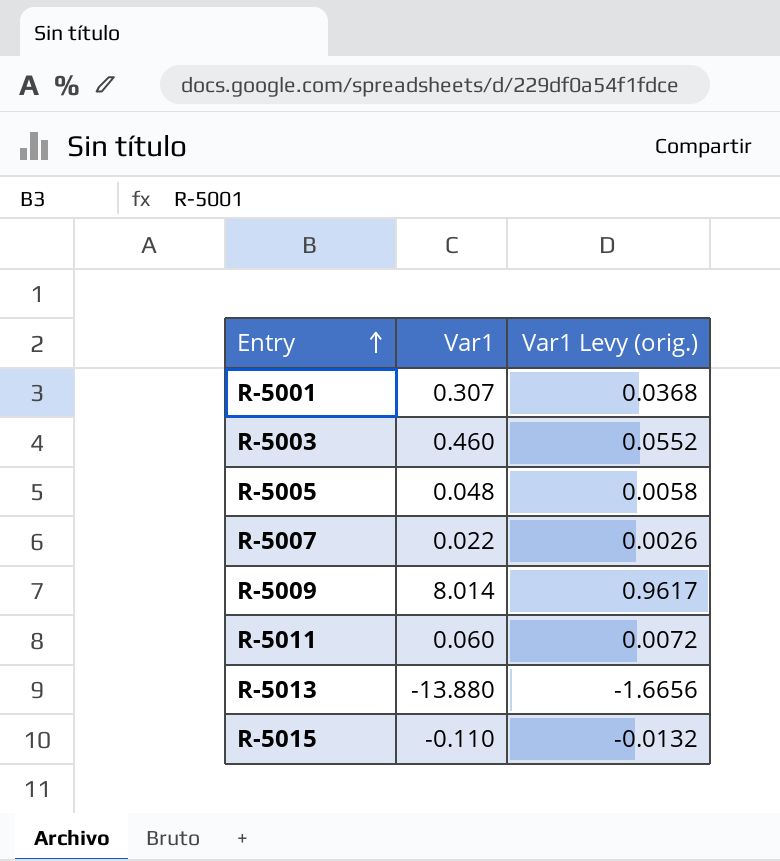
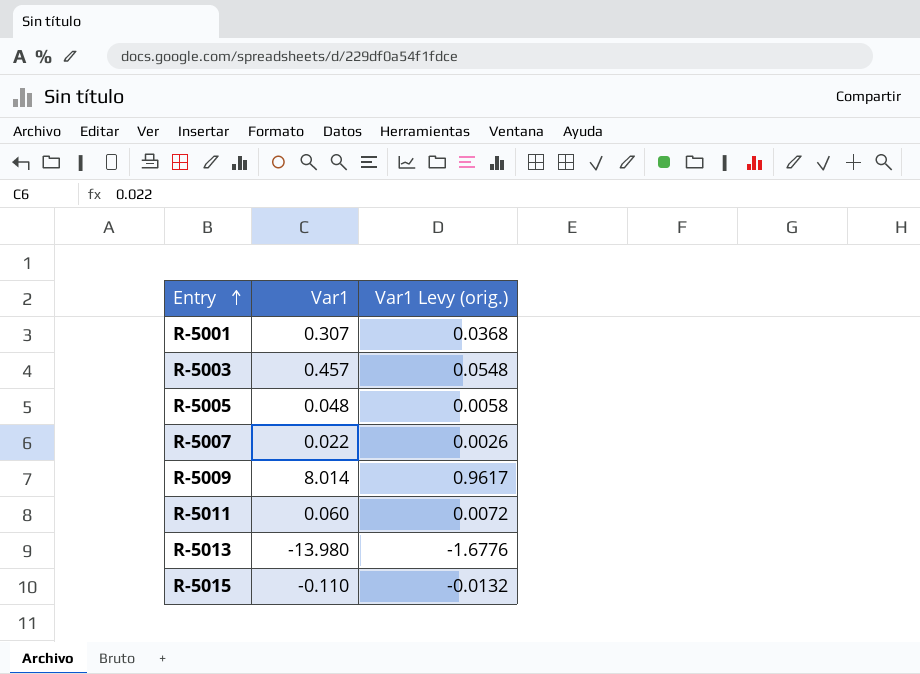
R-5003 | Var1: 0.460 -> 0.457
R-5003 | Var1 Levy (orig.): 0.0552 -> 0.0548
R-5013 | Var1: -13.880 -> -13.980
R-5013 | Var1 Levy (orig.): -1.6656 -> -1.6776

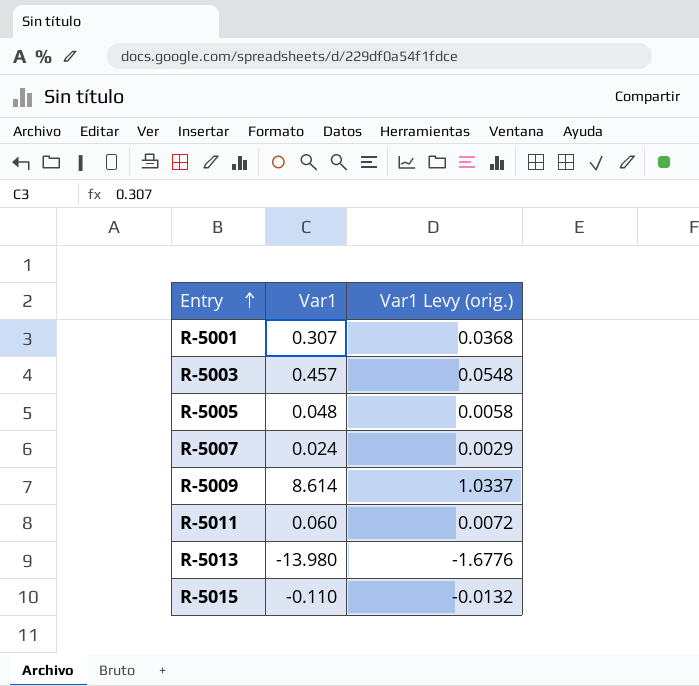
R-5007 | Var1: 0.022 -> 0.024
R-5007 | Var1 Levy (orig.): 0.0026 -> 0.0029
R-5009 | Var1: 8.014 -> 8.614
R-5009 | Var1 Levy (orig.): 0.9617 -> 1.0337

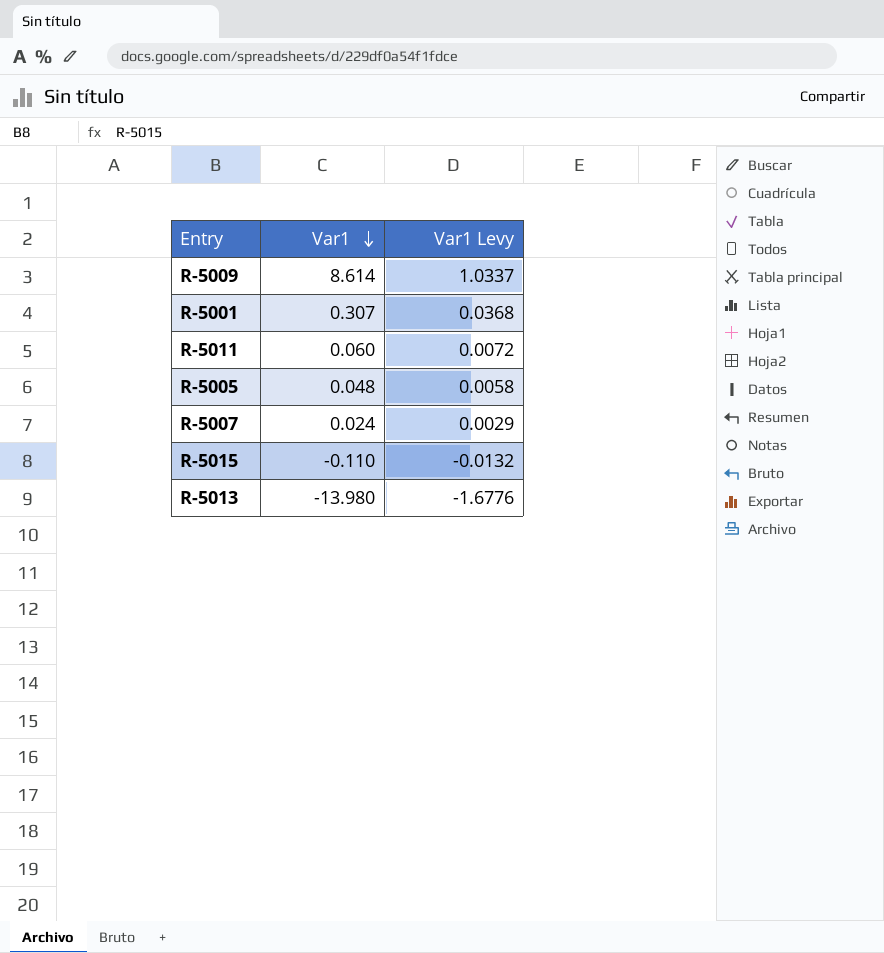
row order: Entry ascending -> Var1 descending
column name: Var1 Levy (orig.) -> Var1 Levy
row R-5003: 0.457 | 0.0548 -> none

